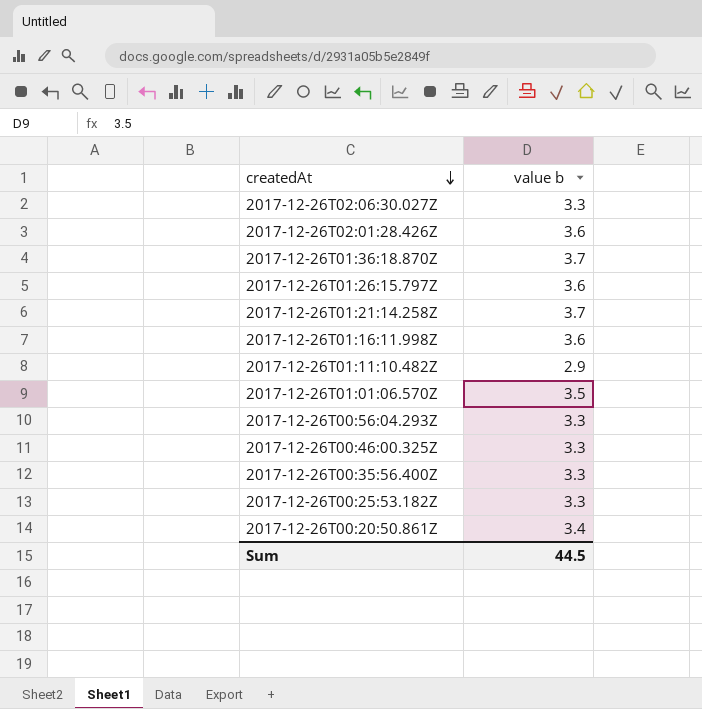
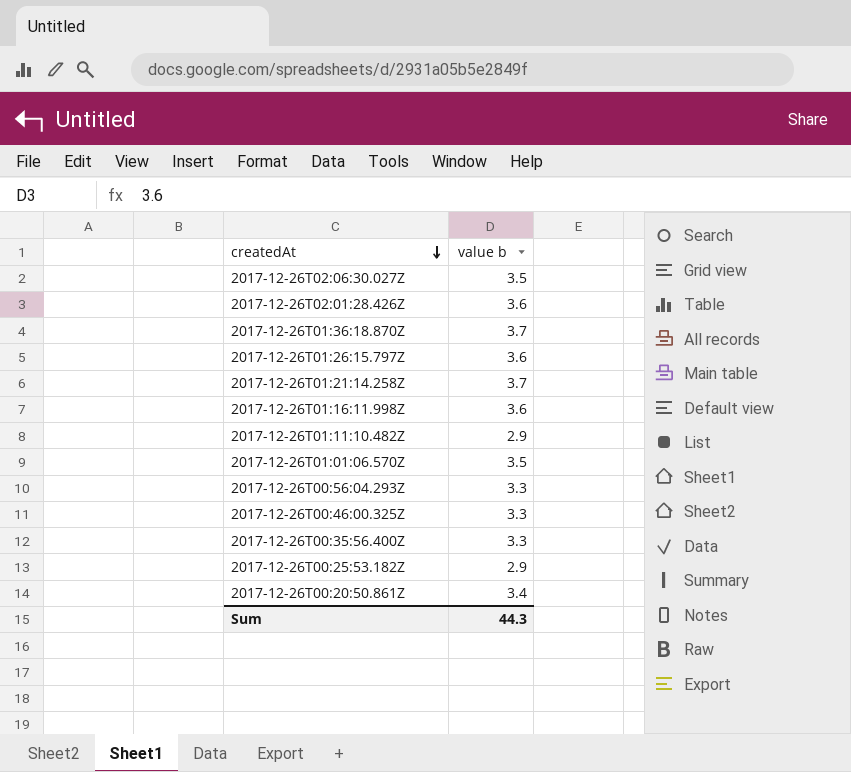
2017-12-26T02:06:30.027Z | value b: 3.3 -> 3.5
2017-12-26T00:25:53.182Z | value b: 3.3 -> 2.9
Sum | value b: 44.5 -> 44.3

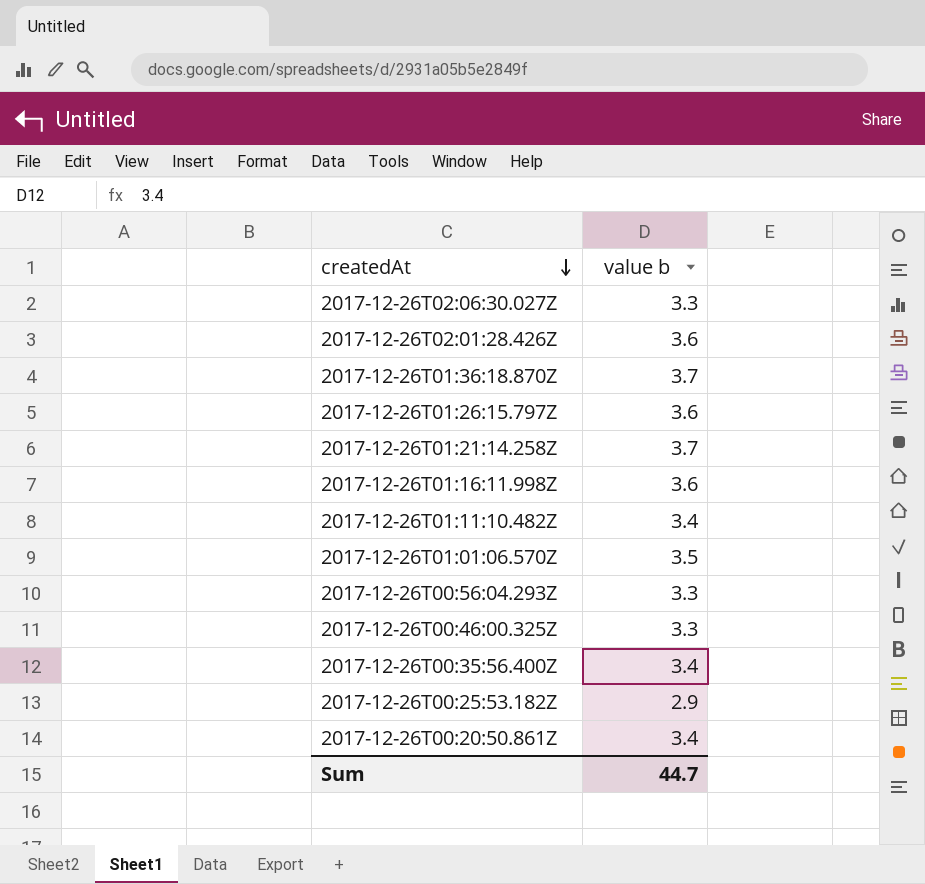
2017-12-26T02:06:30.027Z | value b: 3.5 -> 3.3
2017-12-26T01:11:10.482Z | value b: 2.9 -> 3.4
2017-12-26T00:35:56.400Z | value b: 3.3 -> 3.4
Sum | value b: 44.3 -> 44.7

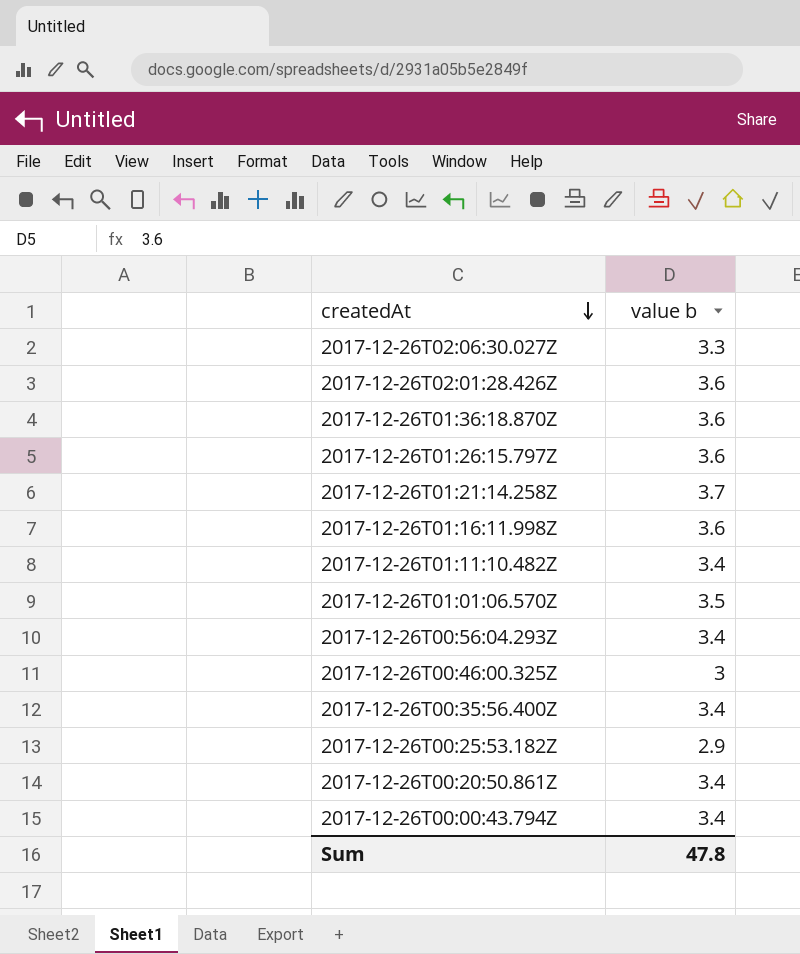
2017-12-26T01:36:18.870Z | value b: 3.7 -> 3.6
2017-12-26T00:56:04.293Z | value b: 3.3 -> 3.4
2017-12-26T00:46:00.325Z | value b: 3.3 -> 3
row 2017-12-26T00:00:43.794Z: none -> 3.4
Sum | value b: 44.7 -> 47.8

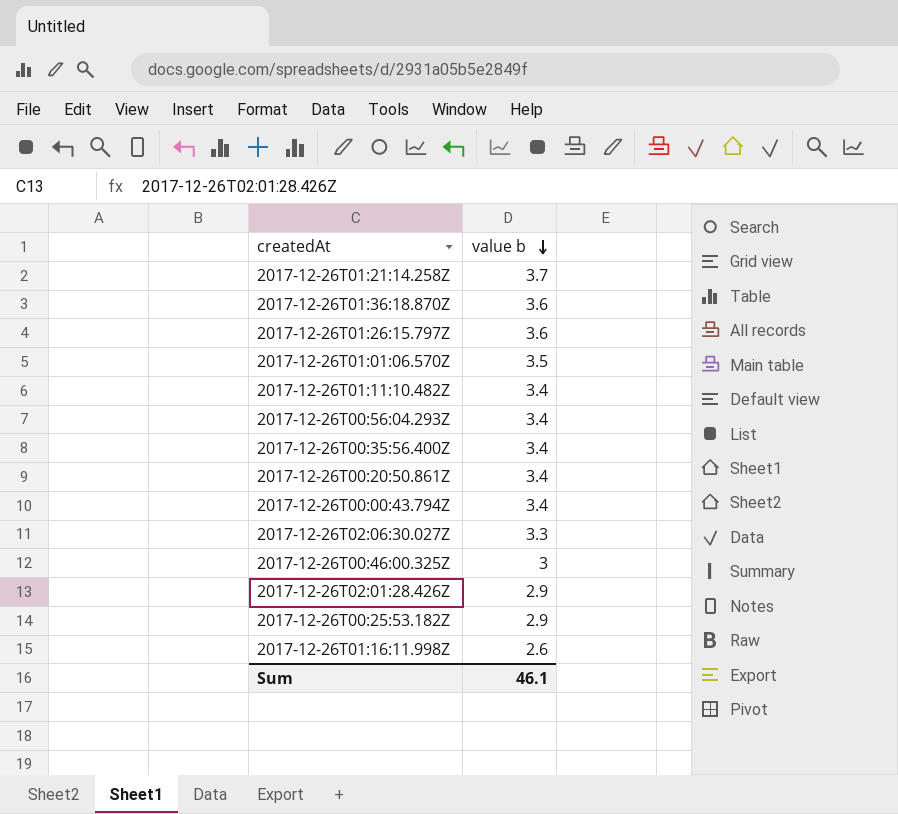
row order: createdAt descending -> value b descending
2017-12-26T02:01:28.426Z | value b: 3.6 -> 2.9
2017-12-26T01:16:11.998Z | value b: 3.6 -> 2.6
Sum | value b: 47.8 -> 46.1

